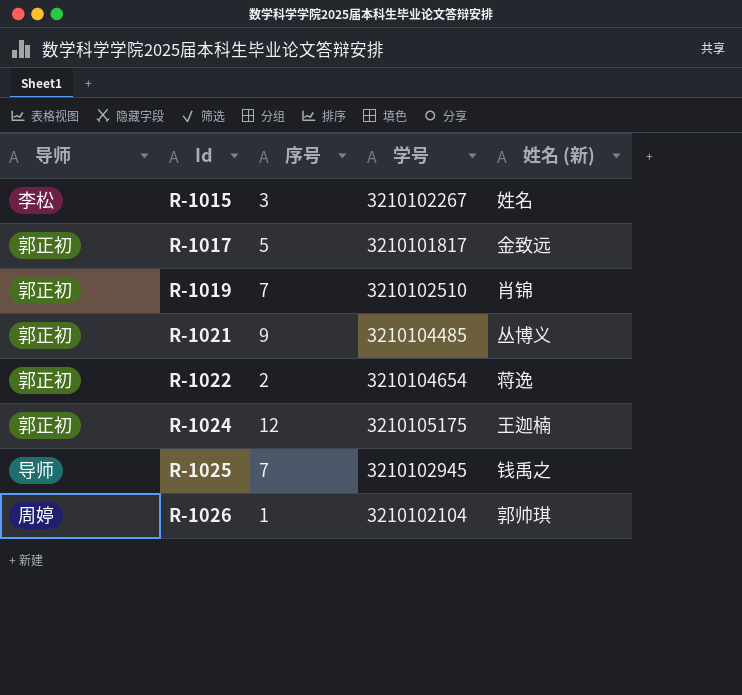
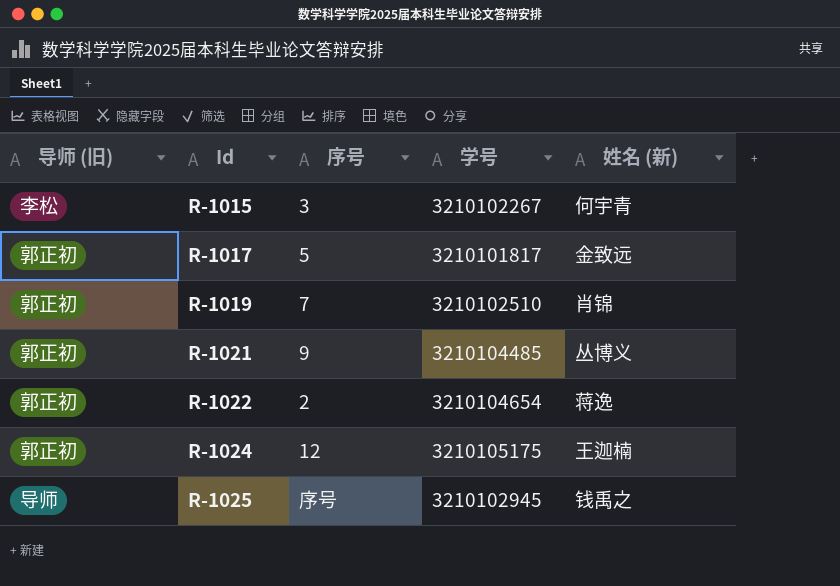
column name: 导师 -> 导师 (旧)
row R-1026: 周婷 | 1 | 3210102104 | 郭帅琪 -> none
R-1015 | 姓名 (新): 姓名 -> 何宇青
R-1025 | 序号: 7 -> 序号

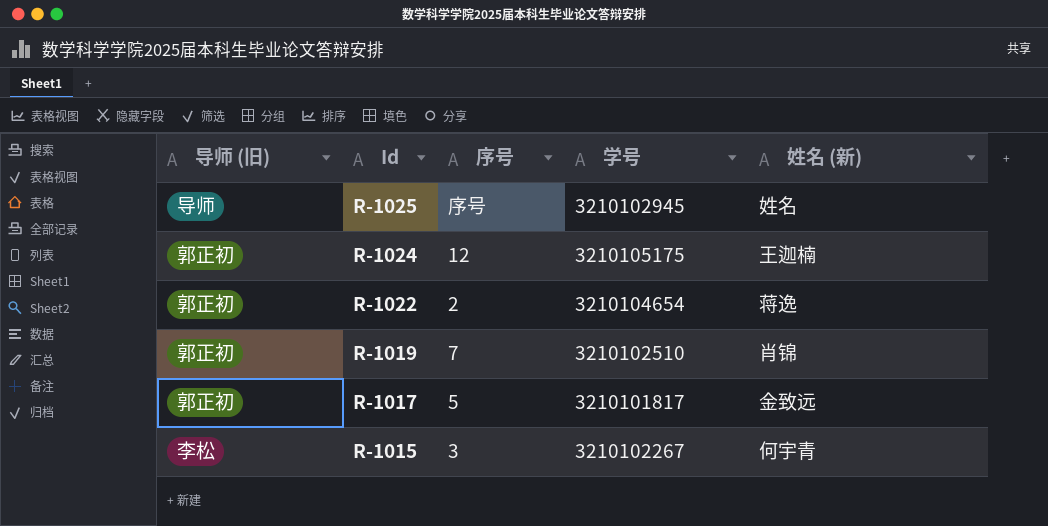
row order: Id ascending -> Id descending
row R-1021: 郭正初 | 9 | 3210104485 | 丛博义 -> none
R-1025 | 姓名 (新): 钱禹之 -> 姓名

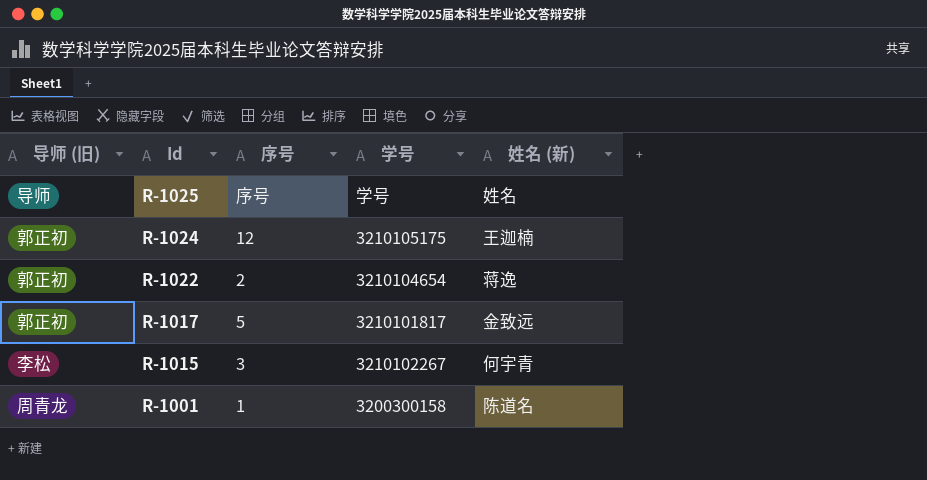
row R-1019: 郭正初 | 7 | 3210102510 | 肖锦 -> none
R-1025 | 学号: 3210102945 -> 学号
row R-1001: none -> 周青龙 | 1 | 3200300158 | 陈道名

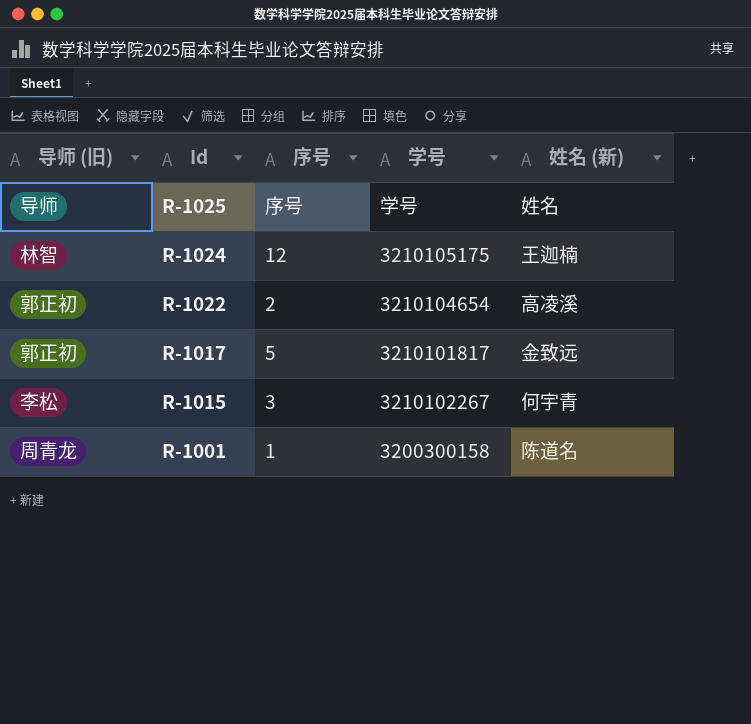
R-1024 | 导师 (旧): 郭正初 -> 林智
R-1022 | 姓名 (新): 蒋逸 -> 高凌溪

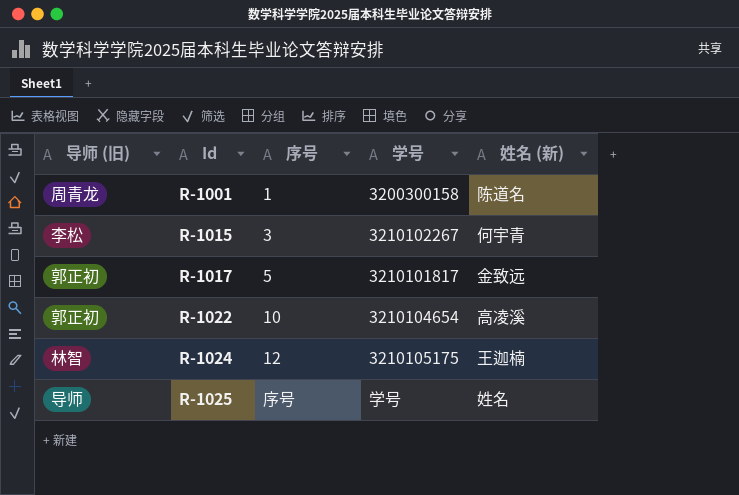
row order: Id descending -> Id ascending
R-1022 | 序号: 2 -> 10

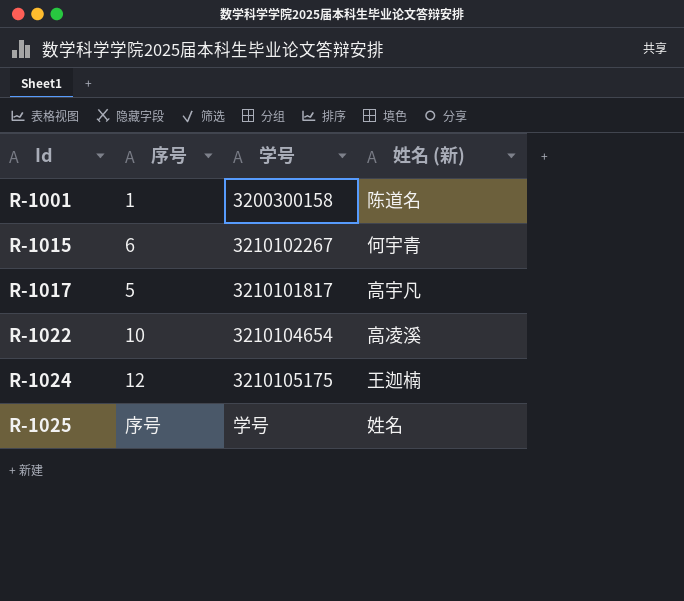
column 导师 (旧) | position: 1 -> none
R-1015 | 序号: 3 -> 6
R-1017 | 姓名 (新): 金致远 -> 高宇凡

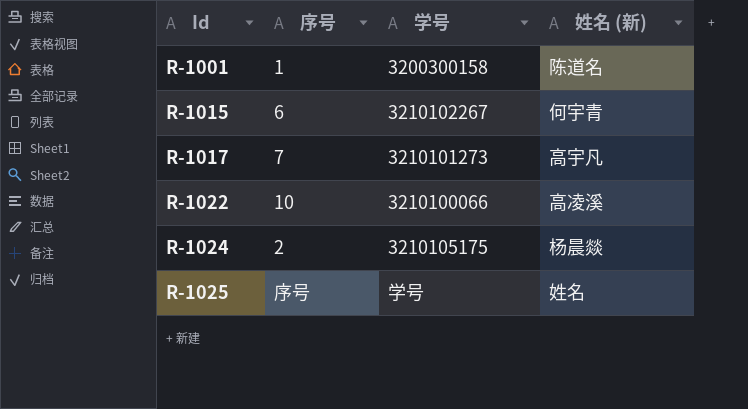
R-1017 | 序号: 5 -> 7
R-1017 | 学号: 3210101817 -> 3210101273
R-1022 | 学号: 3210104654 -> 3210100066
R-1024 | 序号: 12 -> 2
R-1024 | 姓名 (新): 王迦楠 -> 杨晨燚

